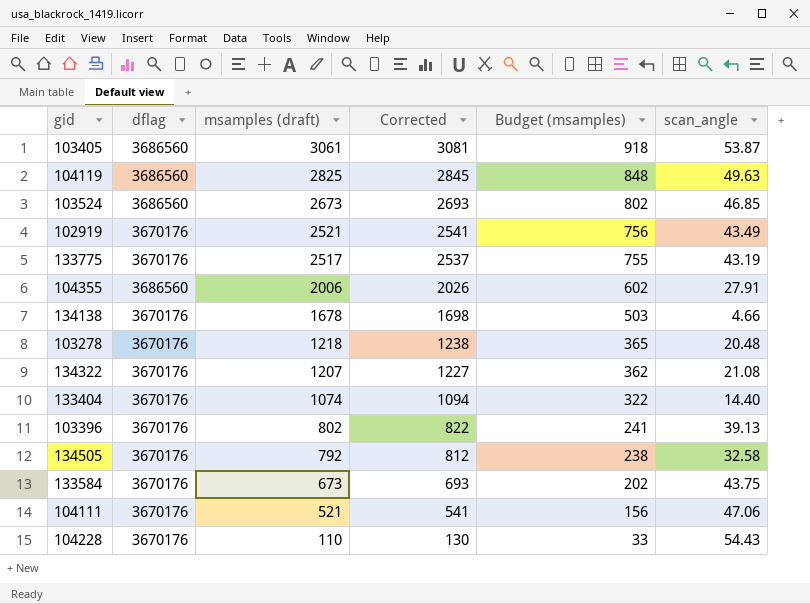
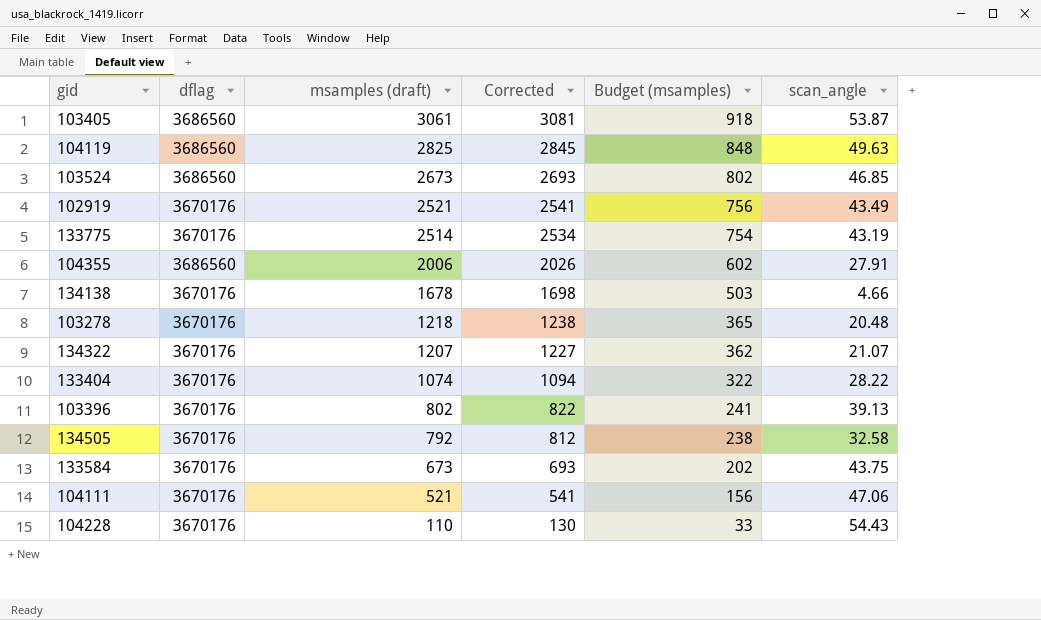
133775 | msamples (draft): 2517 -> 2514
133775 | Corrected: 2537 -> 2534
133775 | Budget (msamples): 755 -> 754
134322 | scan_angle: 21.08 -> 21.07
133404 | scan_angle: 14.40 -> 28.22

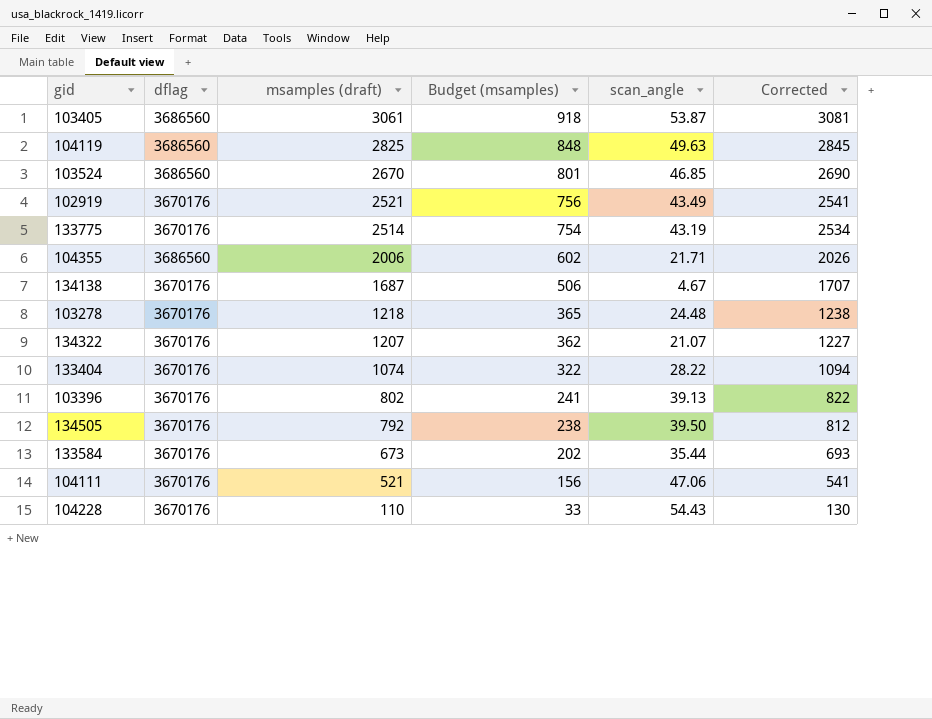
column Corrected | position: 4 -> 6
103524 | msamples (draft): 2673 -> 2670
103524 | Budget (msamples): 802 -> 801
103524 | Corrected: 2693 -> 2690
104355 | scan_angle: 27.91 -> 21.71
134138 | msamples (draft): 1678 -> 1687
134138 | Budget (msamples): 503 -> 506
134138 | scan_angle: 4.66 -> 4.67
134138 | Corrected: 1698 -> 1707
103278 | scan_angle: 20.48 -> 24.48
134505 | scan_angle: 32.58 -> 39.50
133584 | scan_angle: 43.75 -> 35.44

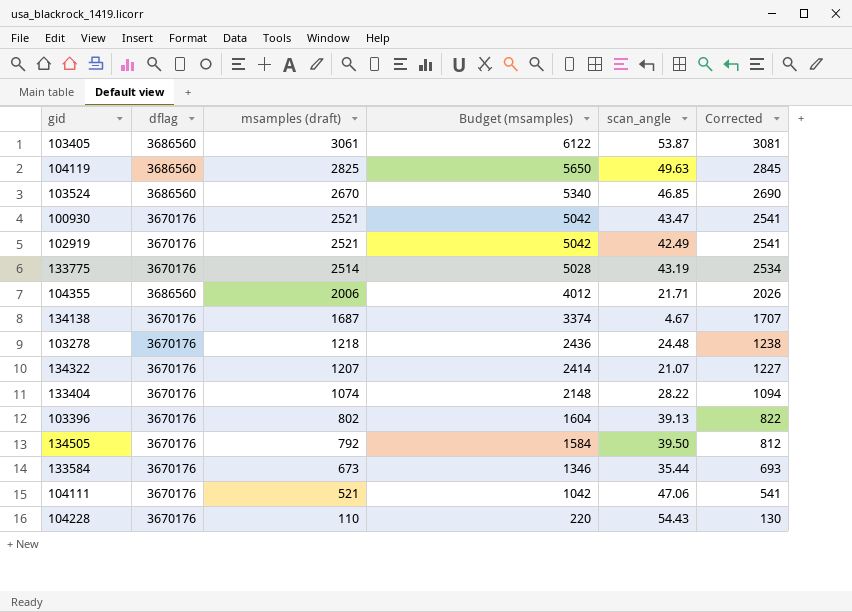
column Budget (msamples) | formula: [msamples (draft)] * 0.3 -> [msamples (draft)] * 2
row 100930: none -> 3670176 | 2521 | 5042 | 43.47 | 2541
102919 | scan_angle: 43.49 -> 42.49

